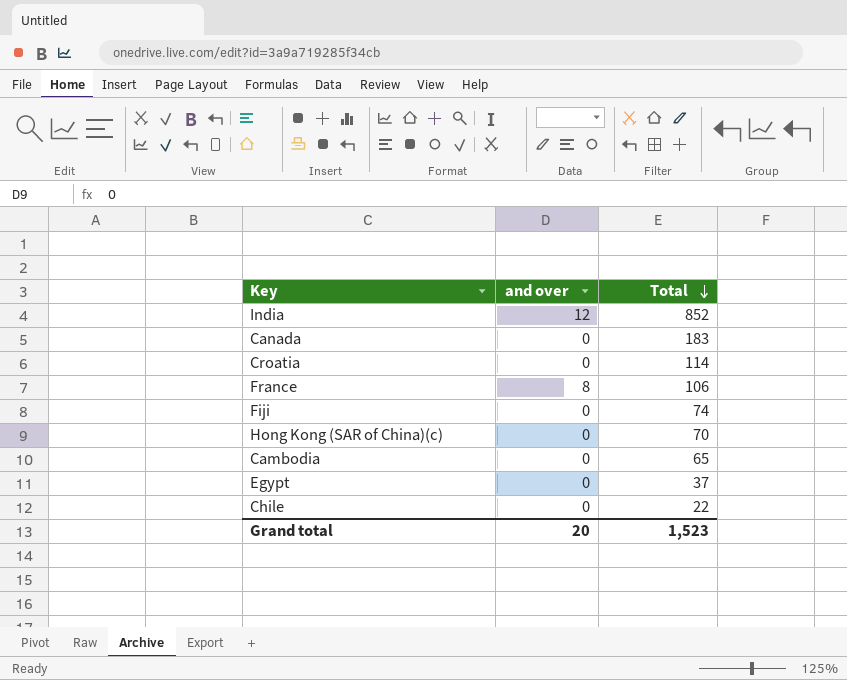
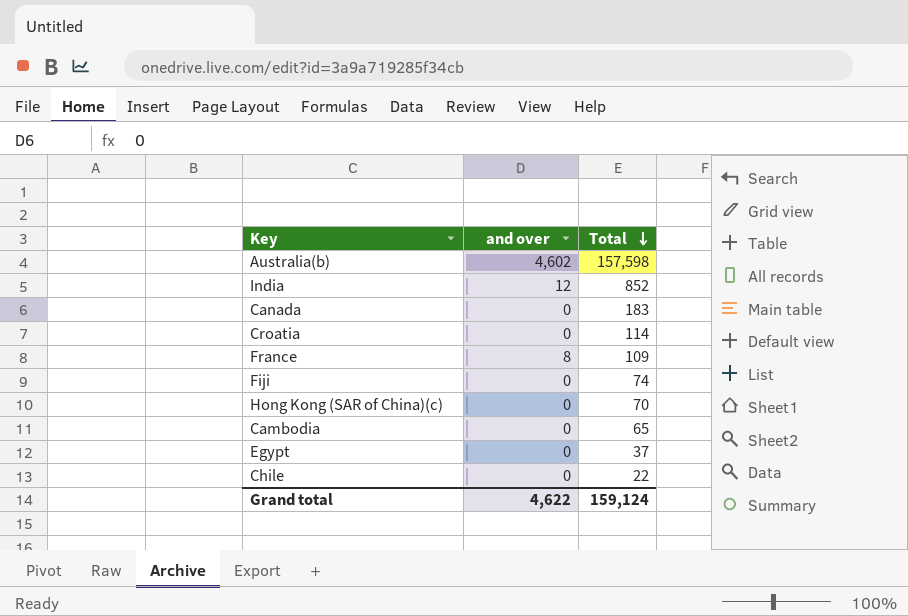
row Australia(b): none -> 4,602 | 157,598
France | Total: 106 -> 109
Grand total | and over: 20 -> 4,622
Grand total | Total: 1,523 -> 159,124

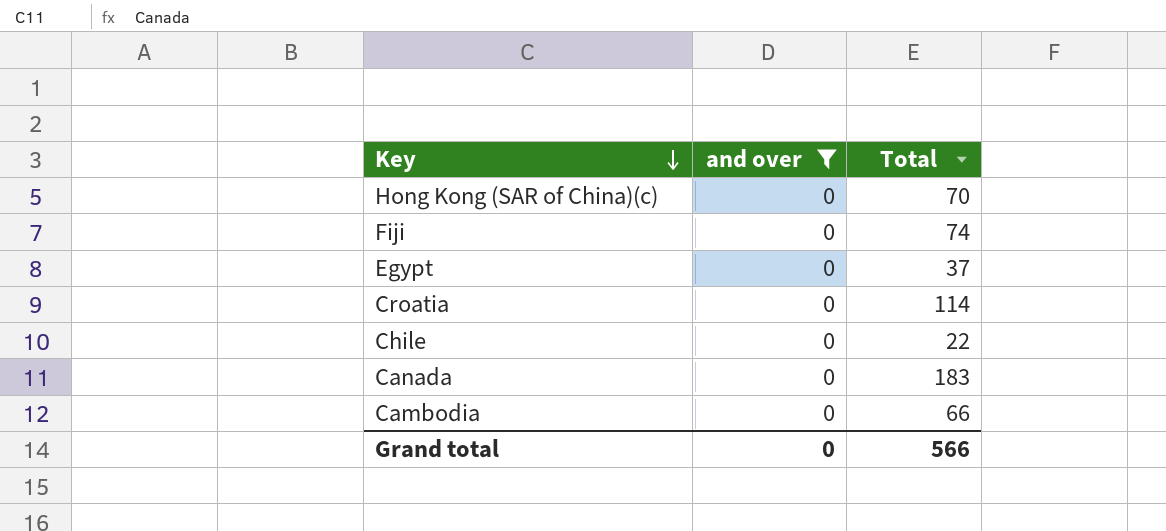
filter: none -> and over = 0
row order: Total descending -> Key descending
Cambodia | Total: 65 -> 66
Grand total | and over: 4,622 -> 0
Grand total | Total: 159,124 -> 566

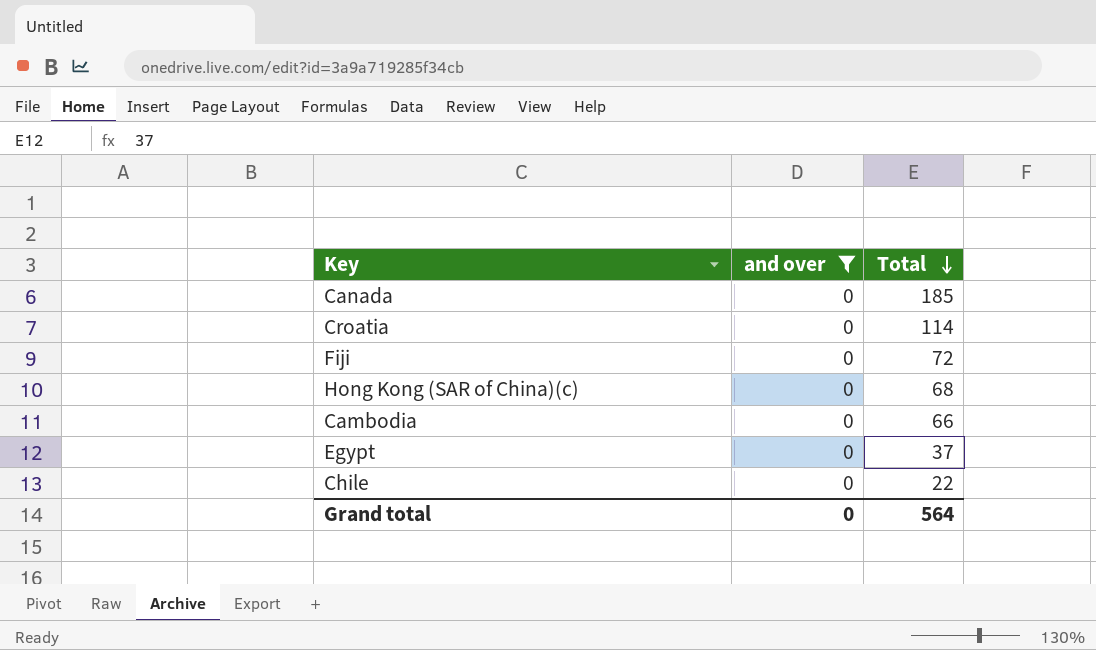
row order: Key descending -> Total descending
Canada | Total: 183 -> 185
Fiji | Total: 74 -> 72
Hong Kong (SAR of China)(c) | Total: 70 -> 68
Grand total | Total: 566 -> 564

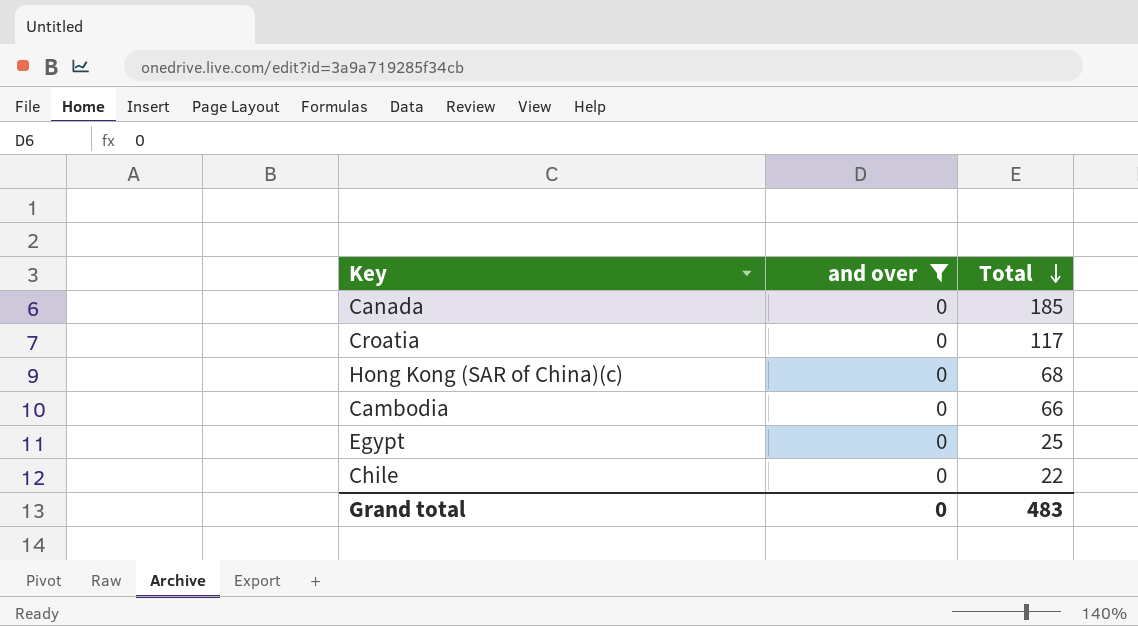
row Fiji: 0 | 72 -> none
Croatia | Total: 114 -> 117
Egypt | Total: 37 -> 25
Grand total | Total: 564 -> 483

